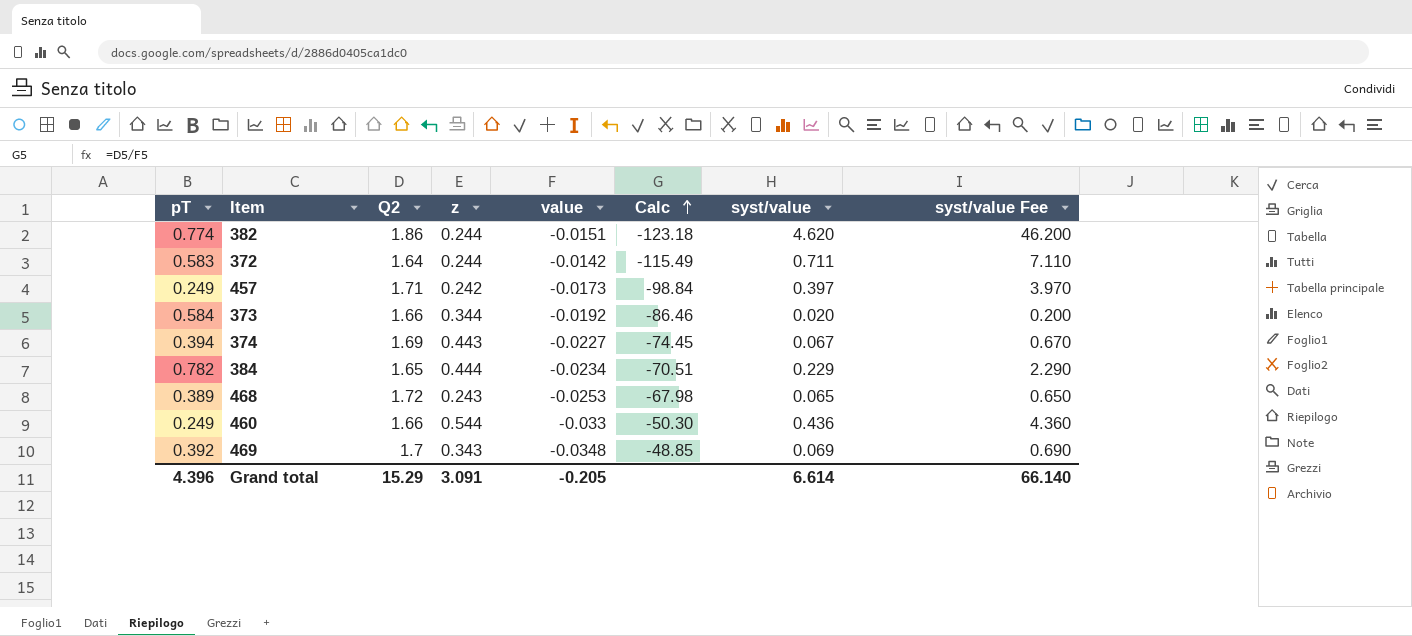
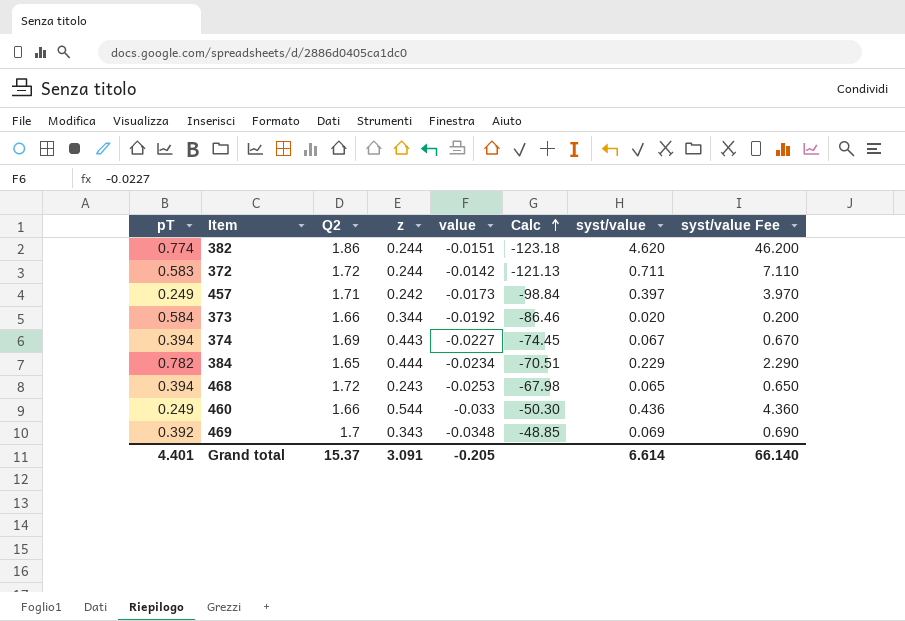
372 | Q2: 1.64 -> 1.72
372 | Calc: -115.49 -> -121.13
468 | pT: 0.389 -> 0.394
Grand total | pT: 4.396 -> 4.401
Grand total | Q2: 15.29 -> 15.37

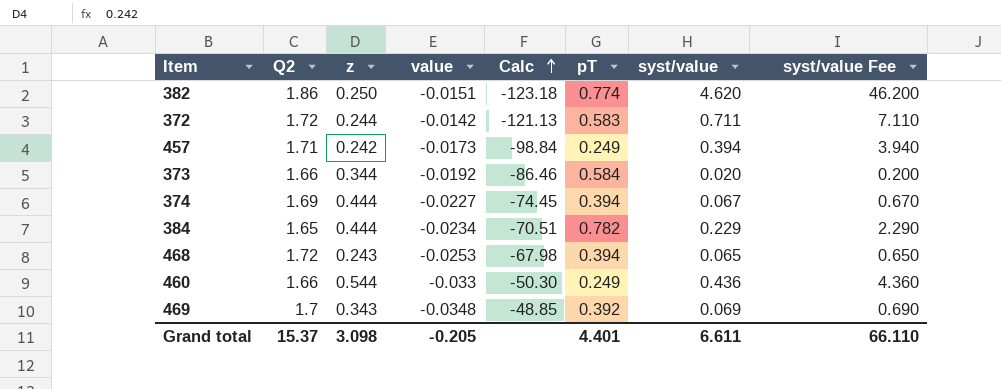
column pT | position: 1 -> 6
382 | z: 0.244 -> 0.250
457 | syst/value: 0.397 -> 0.394
457 | syst/value Fee: 3.970 -> 3.940
374 | z: 0.443 -> 0.444
Grand total | z: 3.091 -> 3.098
Grand total | syst/value: 6.614 -> 6.611
Grand total | syst/value Fee: 66.140 -> 66.110

